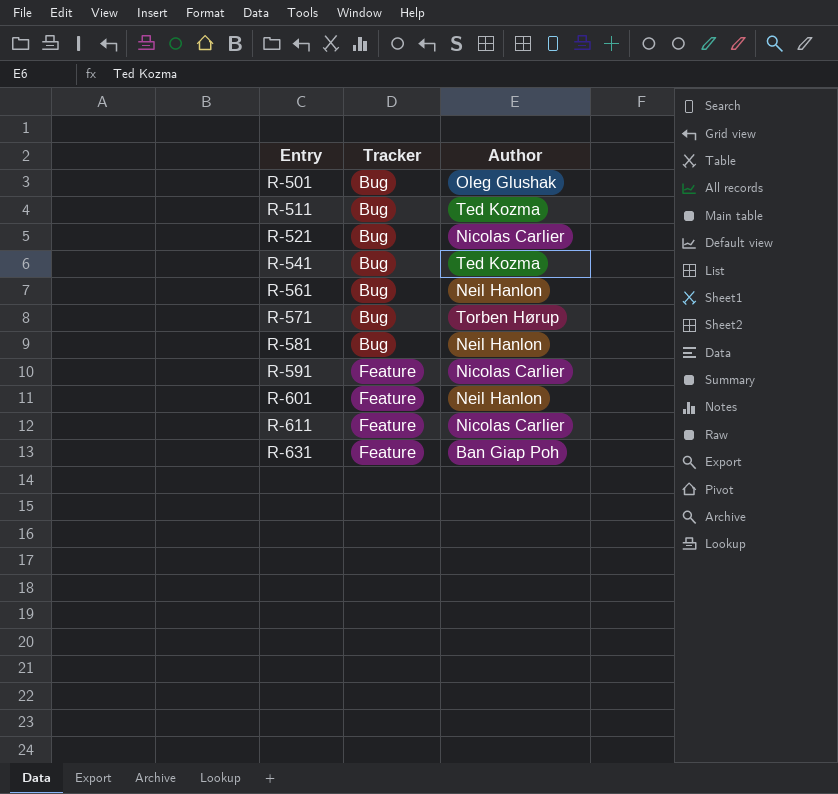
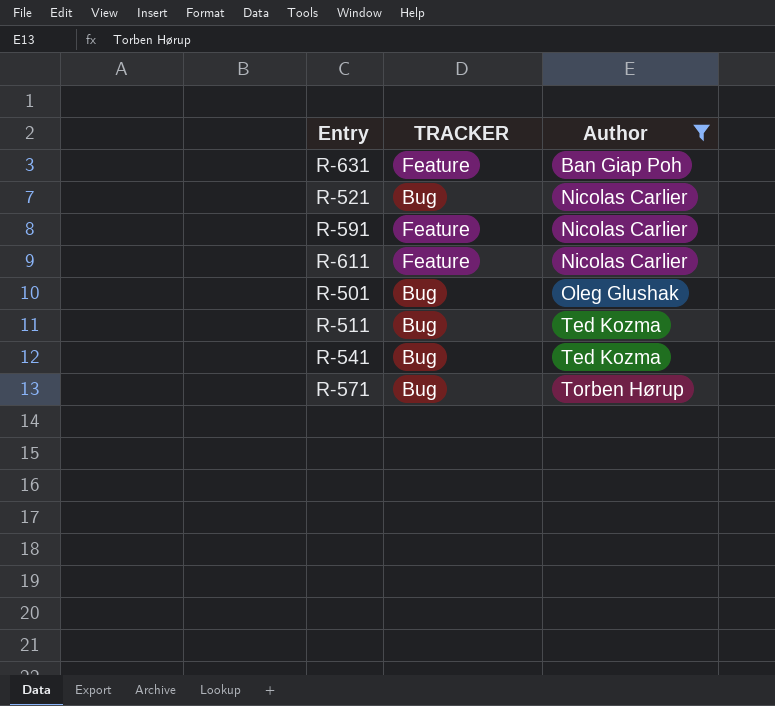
filter: none -> Author != Neil Hanlon
row order: Entry ascending -> Author ascending
column name: Tracker -> TRACKER

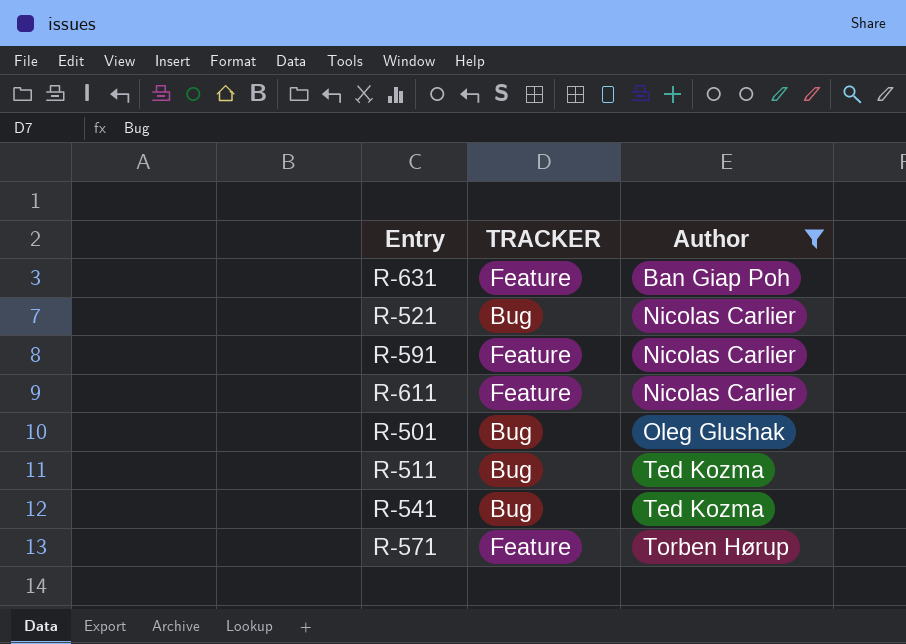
R-571 | TRACKER: Bug -> Feature

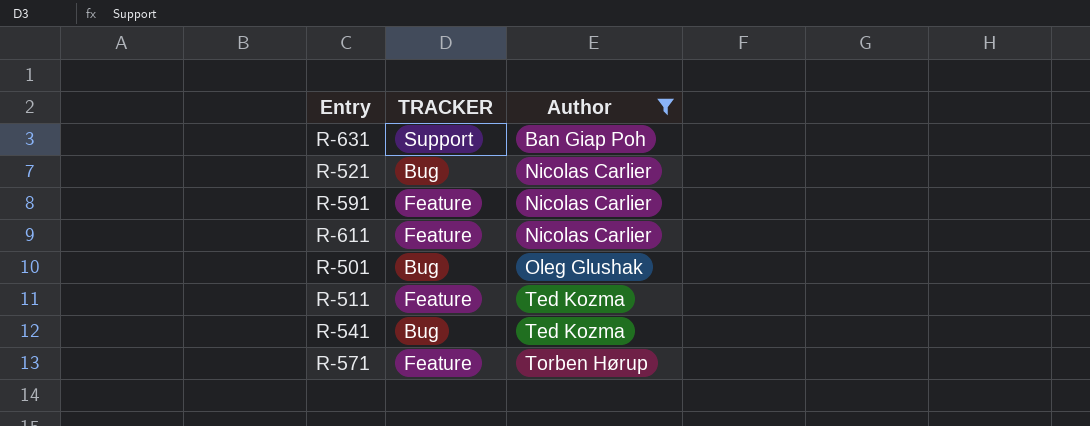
R-631 | TRACKER: Feature -> Support
R-511 | TRACKER: Bug -> Feature

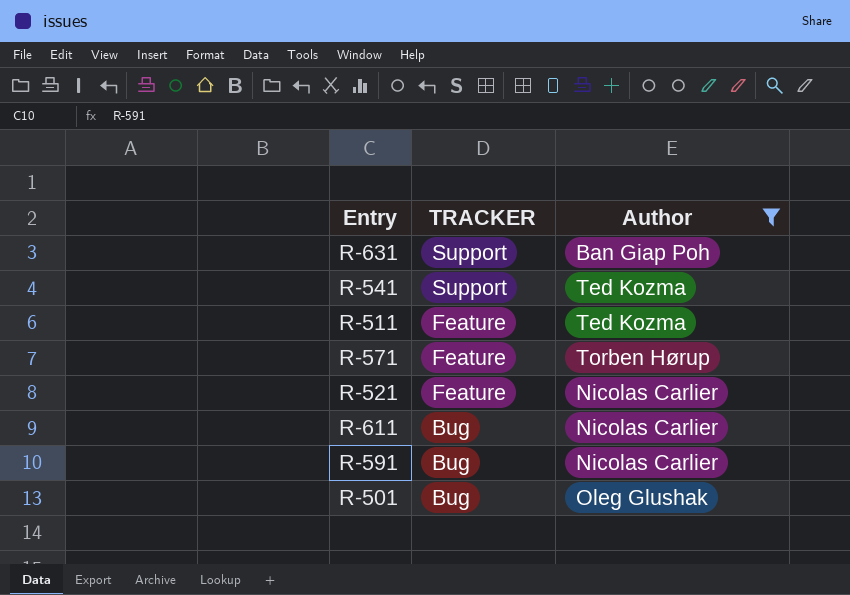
row order: Author ascending -> TRACKER descending
R-541 | TRACKER: Bug -> Support
R-521 | TRACKER: Bug -> Feature
R-611 | TRACKER: Feature -> Bug
R-591 | TRACKER: Feature -> Bug

